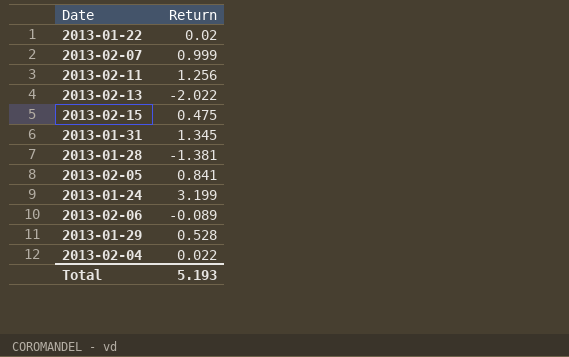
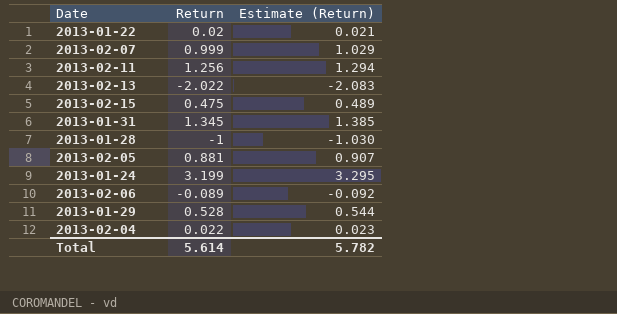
column Estimate (Return) | formula: none -> [Return] * 1.03
2013-01-28 | Return: -1.381 -> -1
2013-02-05 | Return: 0.841 -> 0.881
Total | Return: 5.193 -> 5.614

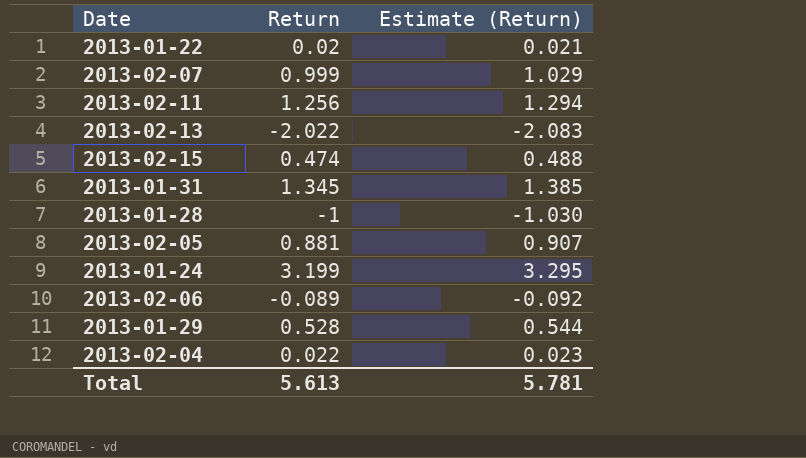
2013-02-15 | Return: 0.475 -> 0.474
2013-02-15 | Estimate (Return): 0.489 -> 0.488
Total | Return: 5.614 -> 5.613
Total | Estimate (Return): 5.782 -> 5.781

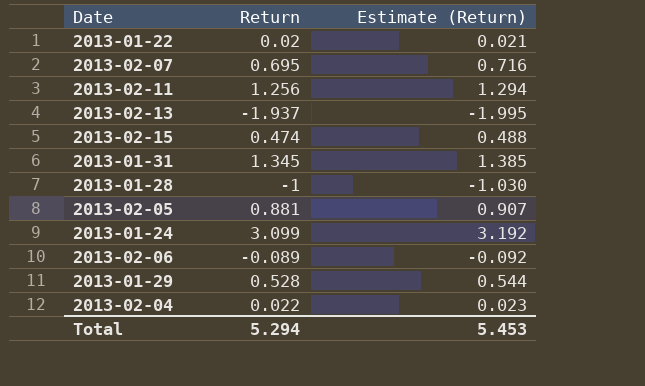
2013-02-07 | Return: 0.999 -> 0.695
2013-02-07 | Estimate (Return): 1.029 -> 0.716
2013-02-13 | Return: -2.022 -> -1.937
2013-02-13 | Estimate (Return): -2.083 -> -1.995
2013-01-24 | Return: 3.199 -> 3.099
2013-01-24 | Estimate (Return): 3.295 -> 3.192
Total | Return: 5.613 -> 5.294
Total | Estimate (Return): 5.781 -> 5.453

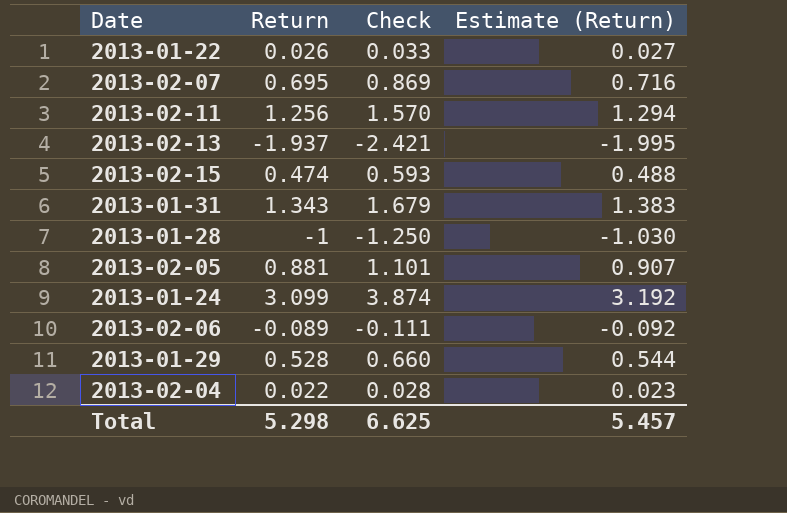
column Check | formula: none -> [Return] * 1.25
2013-01-22 | Return: 0.02 -> 0.026
2013-01-22 | Estimate (Return): 0.021 -> 0.027
2013-01-31 | Return: 1.345 -> 1.343
2013-01-31 | Estimate (Return): 1.385 -> 1.383
Total | Return: 5.294 -> 5.298
Total | Estimate (Return): 5.453 -> 5.457

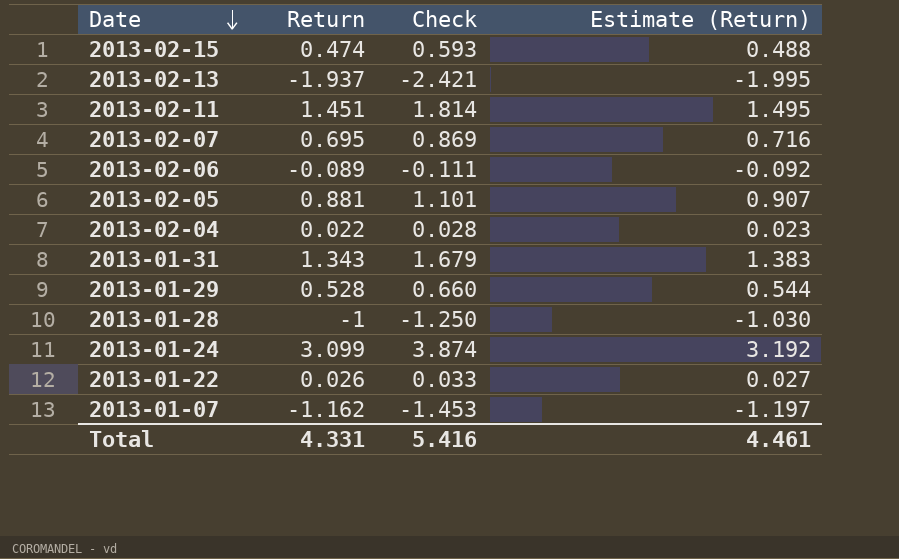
row order: none -> Date descending
2013-02-11 | Return: 1.256 -> 1.451
2013-02-11 | Check: 1.570 -> 1.814
2013-02-11 | Estimate (Return): 1.294 -> 1.495
row 2013-01-07: none -> -1.162 | -1.453 | -1.197
Total | Return: 5.298 -> 4.331
Total | Check: 6.625 -> 5.416
Total | Estimate (Return): 5.457 -> 4.461

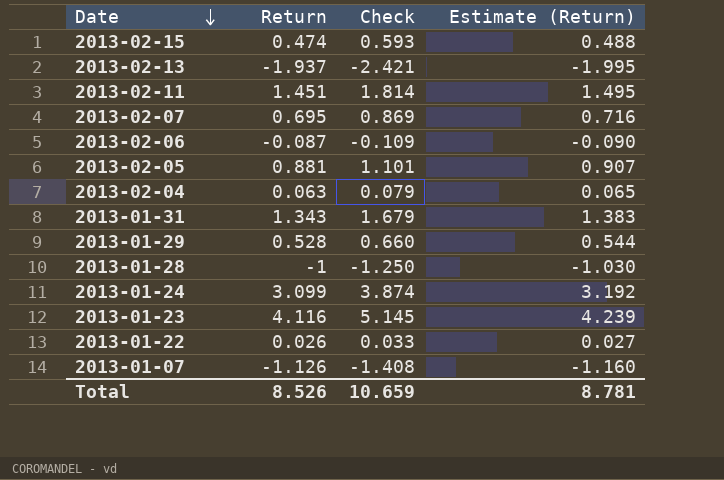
2013-02-06 | Return: -0.089 -> -0.087
2013-02-06 | Check: -0.111 -> -0.109
2013-02-06 | Estimate (Return): -0.092 -> -0.090
2013-02-04 | Return: 0.022 -> 0.063
2013-02-04 | Check: 0.028 -> 0.079
2013-02-04 | Estimate (Return): 0.023 -> 0.065
row 2013-01-23: none -> 4.116 | 5.145 | 4.239
2013-01-07 | Return: -1.162 -> -1.126
2013-01-07 | Check: -1.453 -> -1.408
2013-01-07 | Estimate (Return): -1.197 -> -1.160
Total | Return: 4.331 -> 8.526
Total | Check: 5.416 -> 10.659
Total | Estimate (Return): 4.461 -> 8.781

